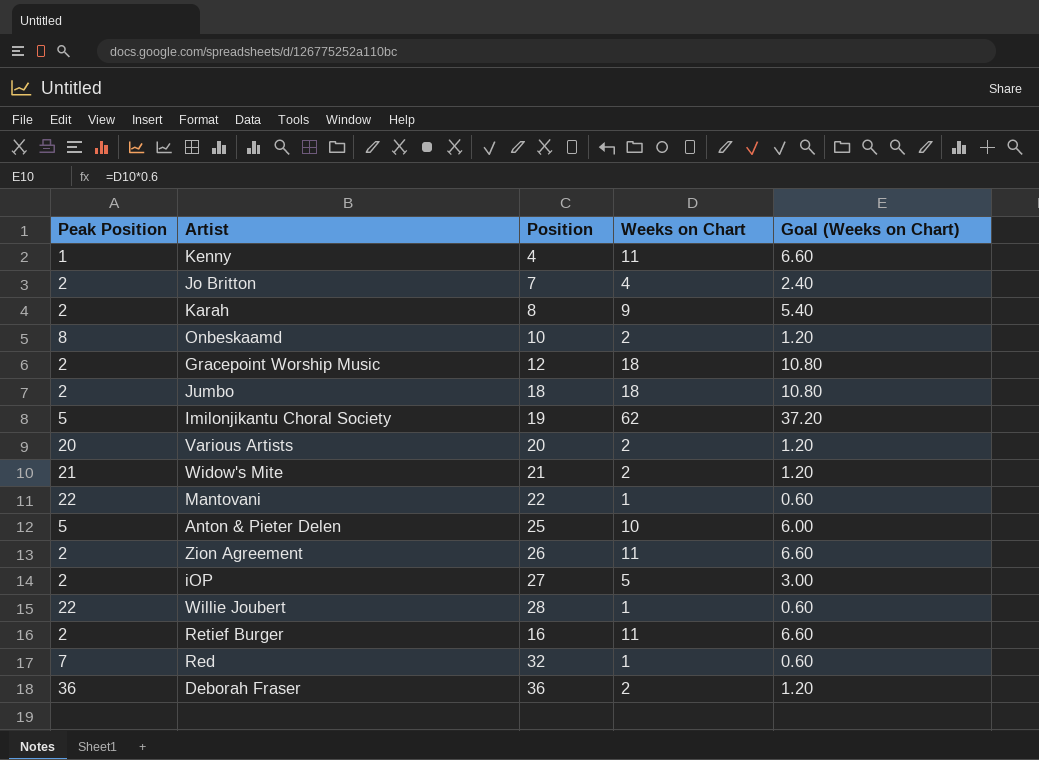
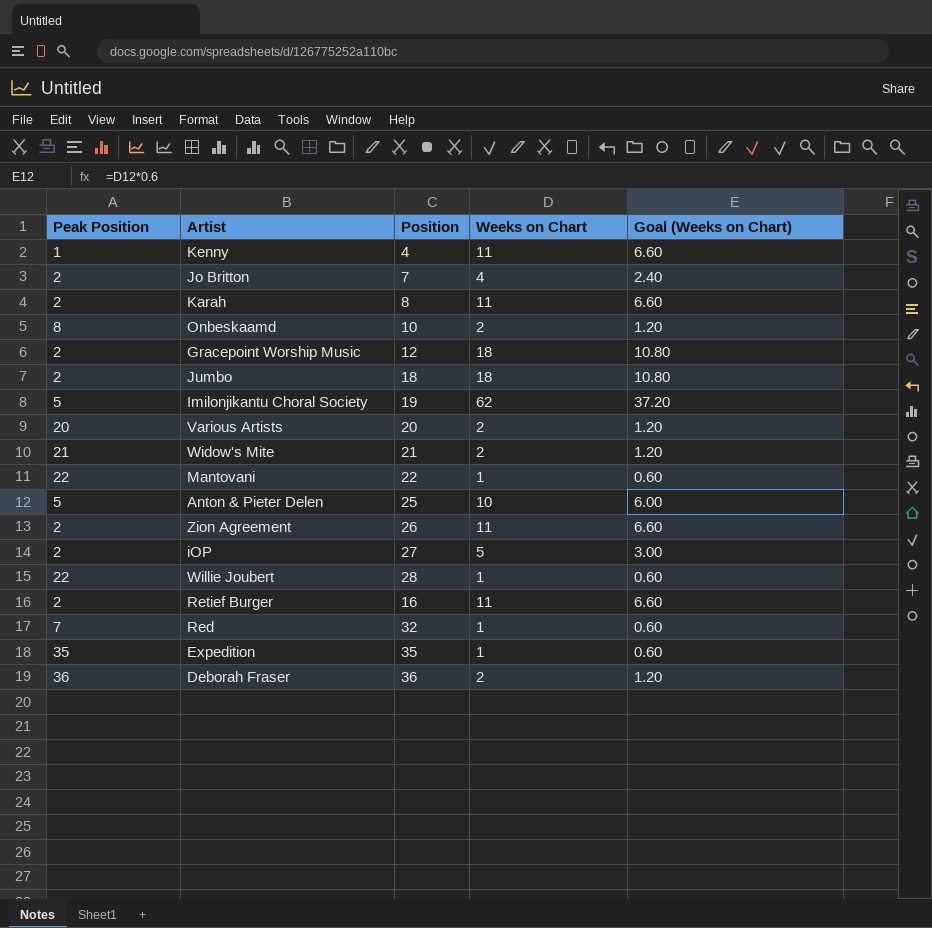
Karah | Weeks on Chart: 9 -> 11
Karah | Goal (Weeks on Chart): 5.40 -> 6.60
row Expedition: none -> 35 | 35 | 1 | 0.60

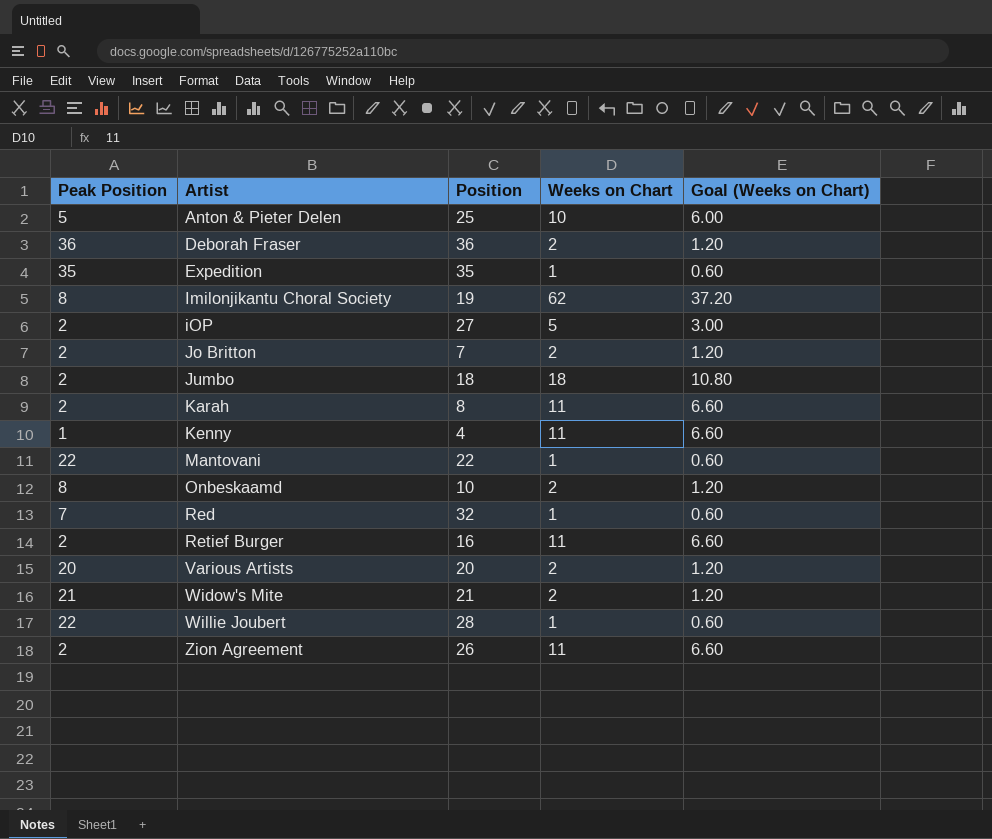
row order: none -> Artist ascending
row Gracepoint Worship Music: 2 | 12 | 18 | 10.80 -> none
Imilonjikantu Choral Society | Peak Position: 5 -> 8
Jo Britton | Weeks on Chart: 4 -> 2
Jo Britton | Goal (Weeks on Chart): 2.40 -> 1.20

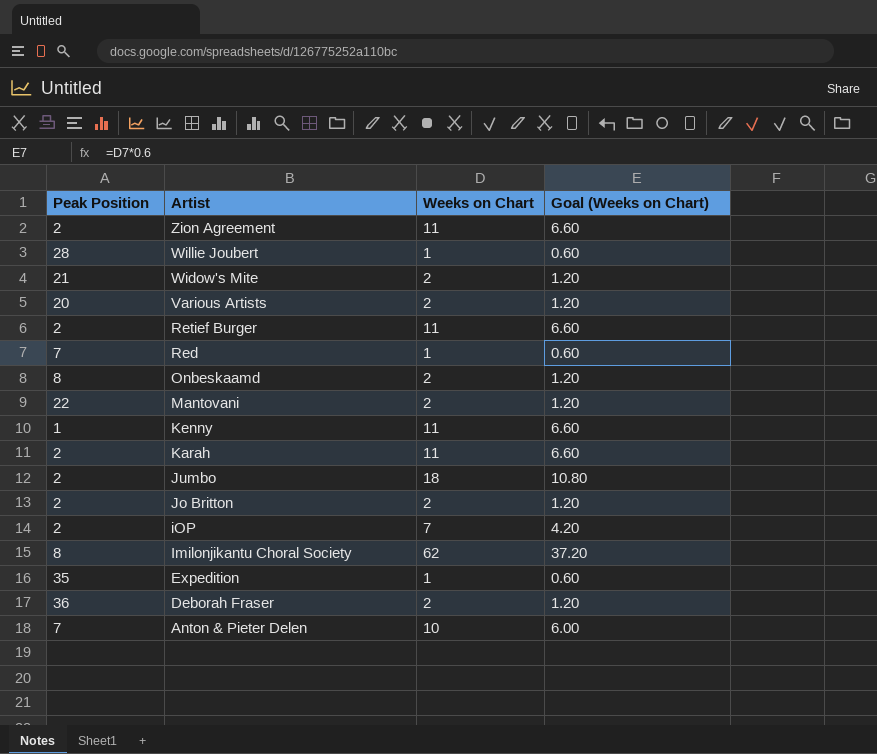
row order: Artist ascending -> Artist descending
column Position | position: 3 -> none
Willie Joubert | Peak Position: 22 -> 28
Mantovani | Weeks on Chart: 1 -> 2
Mantovani | Goal (Weeks on Chart): 0.60 -> 1.20
iOP | Weeks on Chart: 5 -> 7
iOP | Goal (Weeks on Chart): 3.00 -> 4.20
Anton & Pieter Delen | Peak Position: 5 -> 7

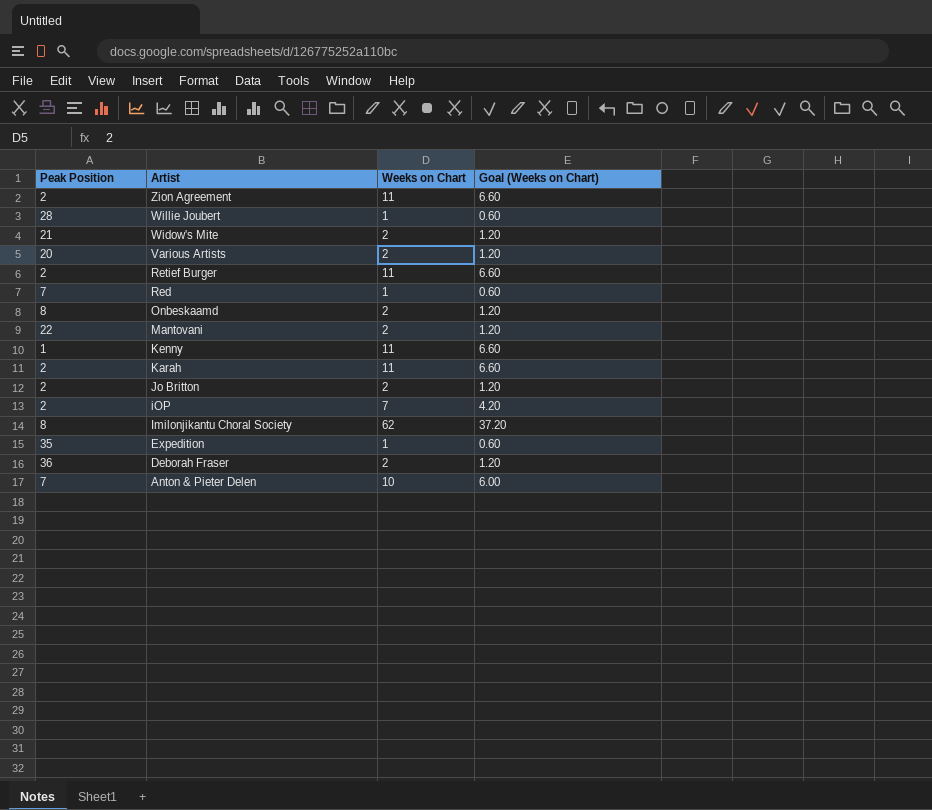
row Jumbo: 2 | 18 | 10.80 -> none

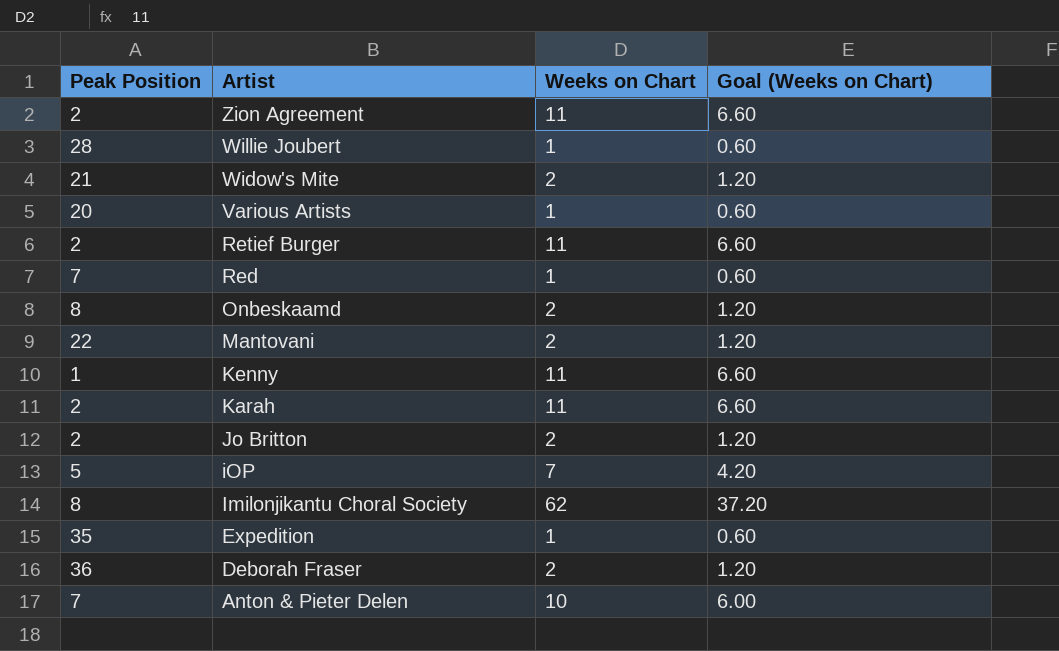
Various Artists | Weeks on Chart: 2 -> 1
Various Artists | Goal (Weeks on Chart): 1.20 -> 0.60
iOP | Peak Position: 2 -> 5

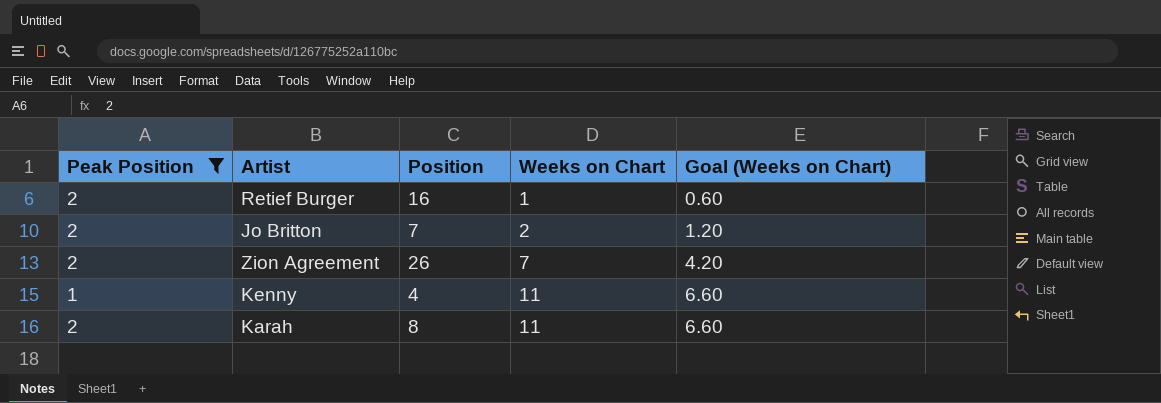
filter: none -> Peak Position <= 2
row order: Artist descending -> Weeks on Chart ascending
column Position | position: none -> 3
Retief Burger | Weeks on Chart: 11 -> 1
Retief Burger | Goal (Weeks on Chart): 6.60 -> 0.60
Zion Agreement | Weeks on Chart: 11 -> 7
Zion Agreement | Goal (Weeks on Chart): 6.60 -> 4.20

